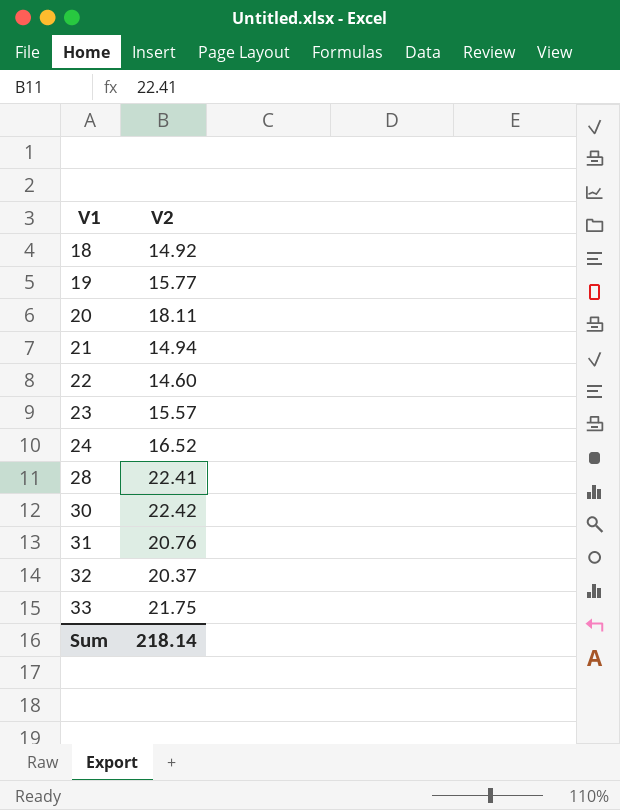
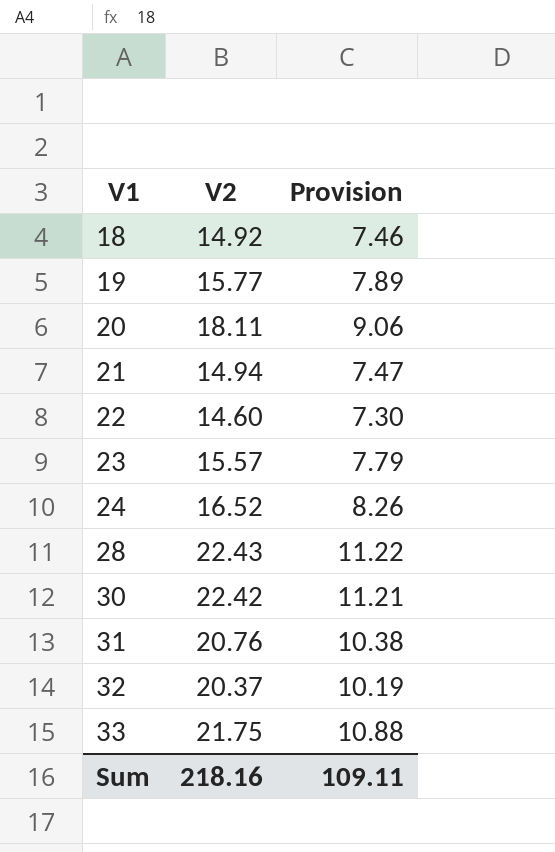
column Provision | formula: none -> [V2] * 0.5
28 | V2: 22.41 -> 22.43
Sum | V2: 218.14 -> 218.16

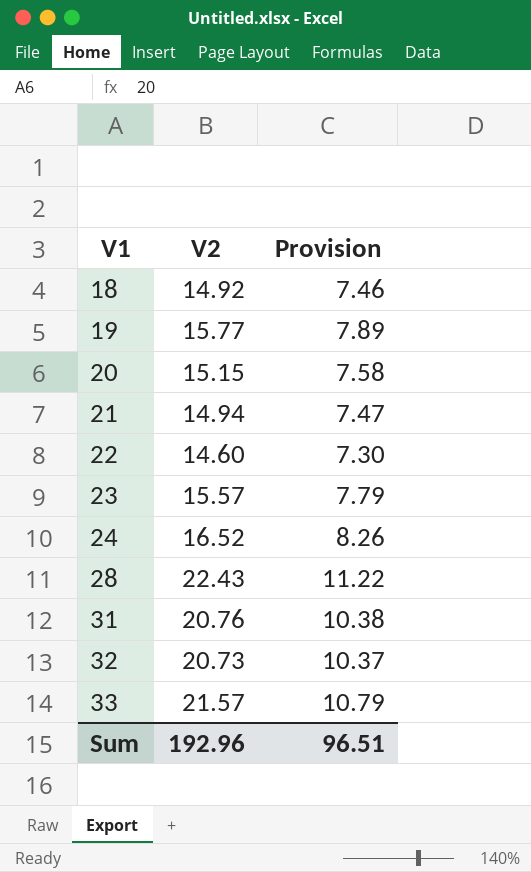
row 30: 22.42 | 11.21 -> none
20 | V2: 18.11 -> 15.15
20 | Provision: 9.06 -> 7.58
32 | V2: 20.37 -> 20.73
32 | Provision: 10.19 -> 10.37
33 | V2: 21.75 -> 21.57
33 | Provision: 10.88 -> 10.79
Sum | V2: 218.16 -> 192.96
Sum | Provision: 109.11 -> 96.51

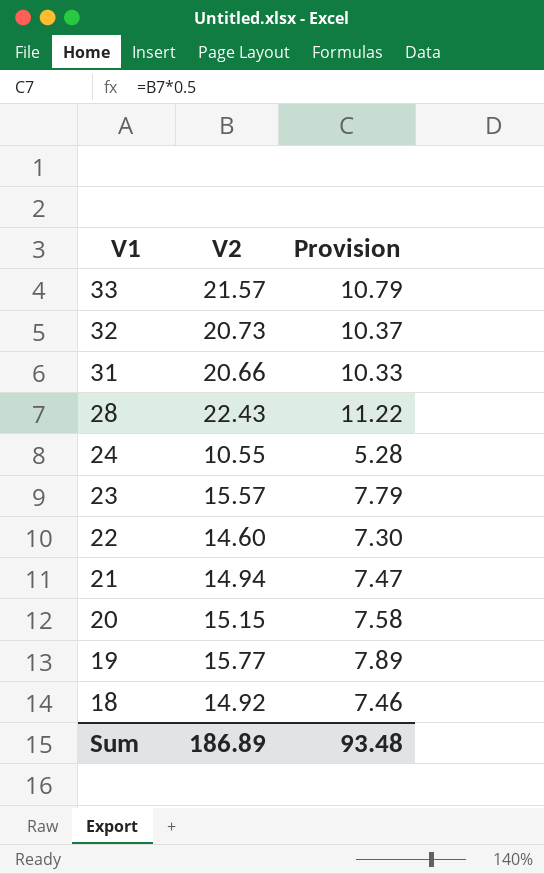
row order: V1 ascending -> V1 descending
31 | V2: 20.76 -> 20.66
31 | Provision: 10.38 -> 10.33
24 | V2: 16.52 -> 10.55
24 | Provision: 8.26 -> 5.28
Sum | V2: 192.96 -> 186.89
Sum | Provision: 96.51 -> 93.48

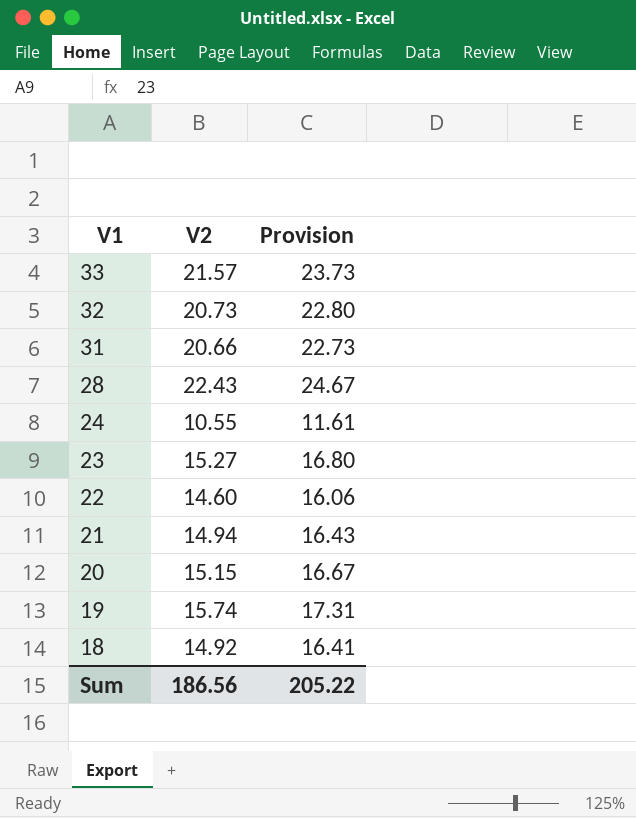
column Provision | formula: [V2] * 0.5 -> [V2] * 1.1
23 | V2: 15.57 -> 15.27
19 | V2: 15.77 -> 15.74
Sum | V2: 186.89 -> 186.56
Sum | Provision: 93.48 -> 205.22

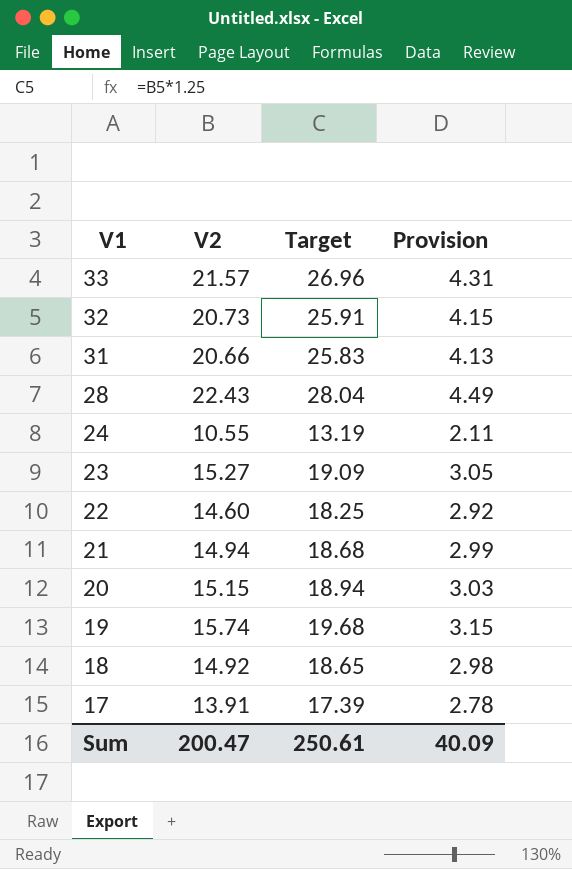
column Target | formula: none -> [V2] * 1.25
column Provision | formula: [V2] * 1.1 -> [V2] * 0.2
row 17: none -> 13.91 | 17.39 | 2.78
Sum | V2: 186.56 -> 200.47
Sum | Provision: 205.22 -> 40.09

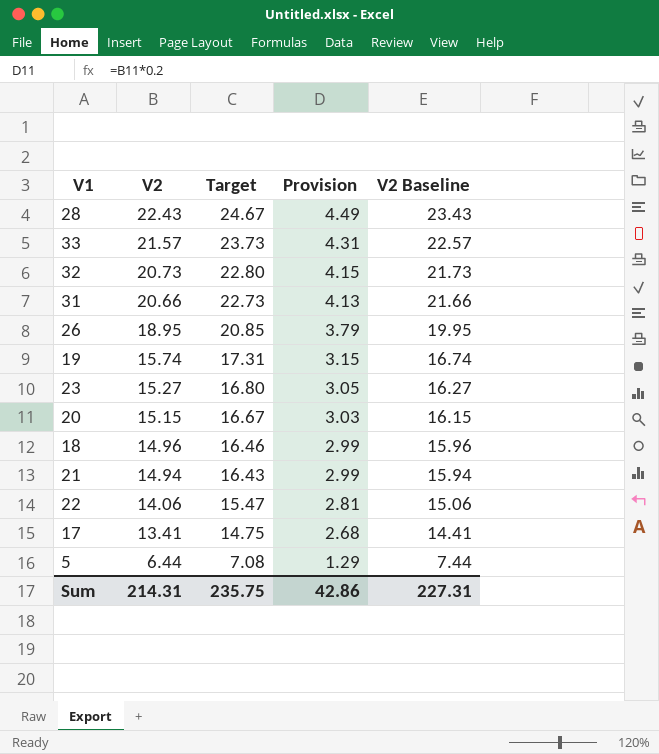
row order: V1 descending -> V2 descending
column Target | formula: [V2] * 1.25 -> [V2] * 1.1
column V2 Baseline | formula: none -> [V2] + 1
row 24: 10.55 | 13.19 | 2.11 -> none
row 26: none -> 18.95 | 20.85 | 3.79 | 19.95
18 | V2: 14.92 -> 14.96
18 | Provision: 2.98 -> 2.99
22 | V2: 14.60 -> 14.06
22 | Provision: 2.92 -> 2.81
17 | V2: 13.91 -> 13.41
17 | Provision: 2.78 -> 2.68
row 5: none -> 6.44 | 7.08 | 1.29 | 7.44
Sum | V2: 200.47 -> 214.31
Sum | Target: 250.61 -> 235.75
Sum | Provision: 40.09 -> 42.86

